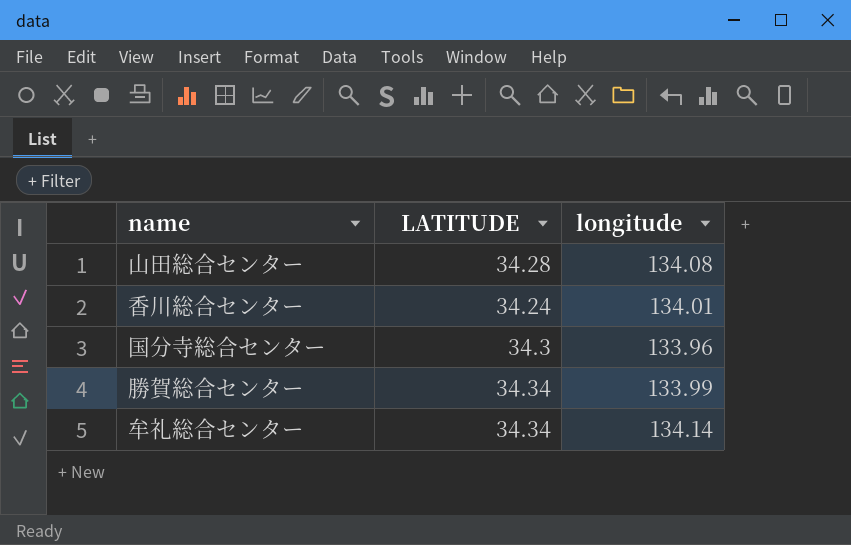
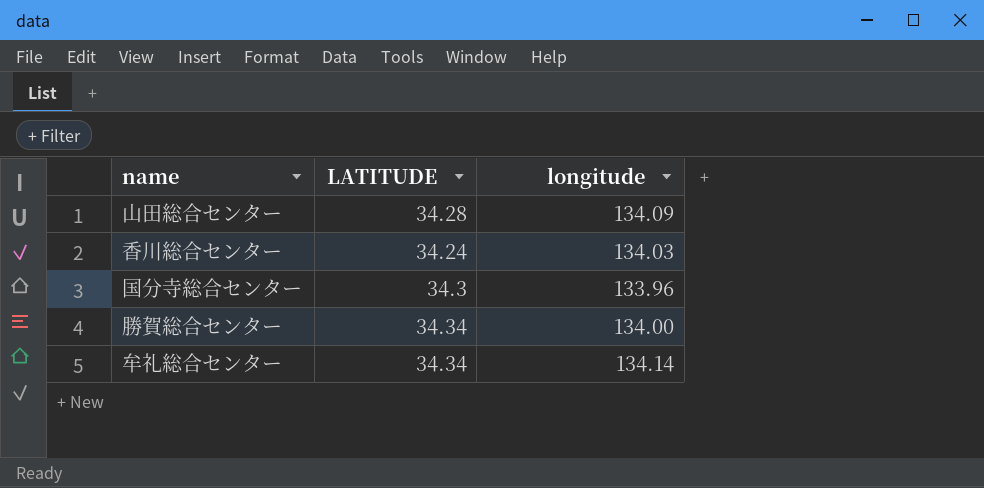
山田総合センター | longitude: 134.08 -> 134.09
香川総合センター | longitude: 134.01 -> 134.03
勝賀総合センター | longitude: 133.99 -> 134.00

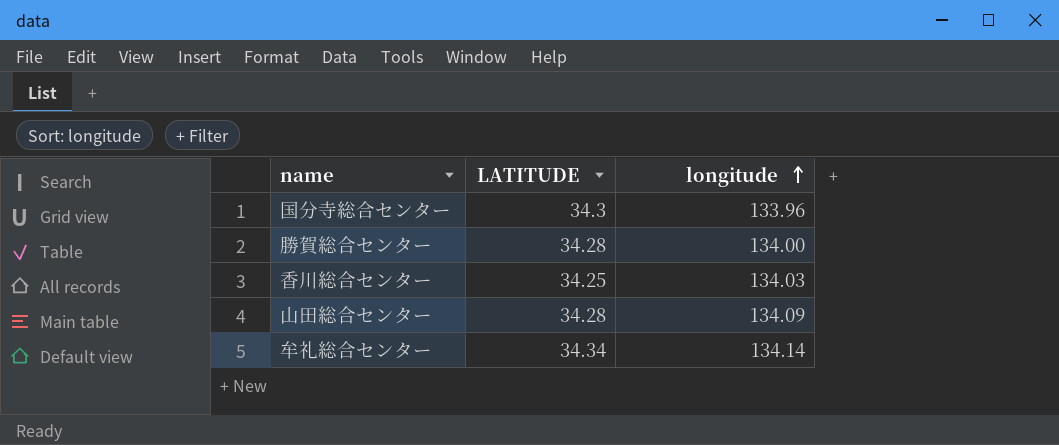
row order: none -> longitude ascending
勝賀総合センター | LATITUDE: 34.34 -> 34.28
香川総合センター | LATITUDE: 34.24 -> 34.25

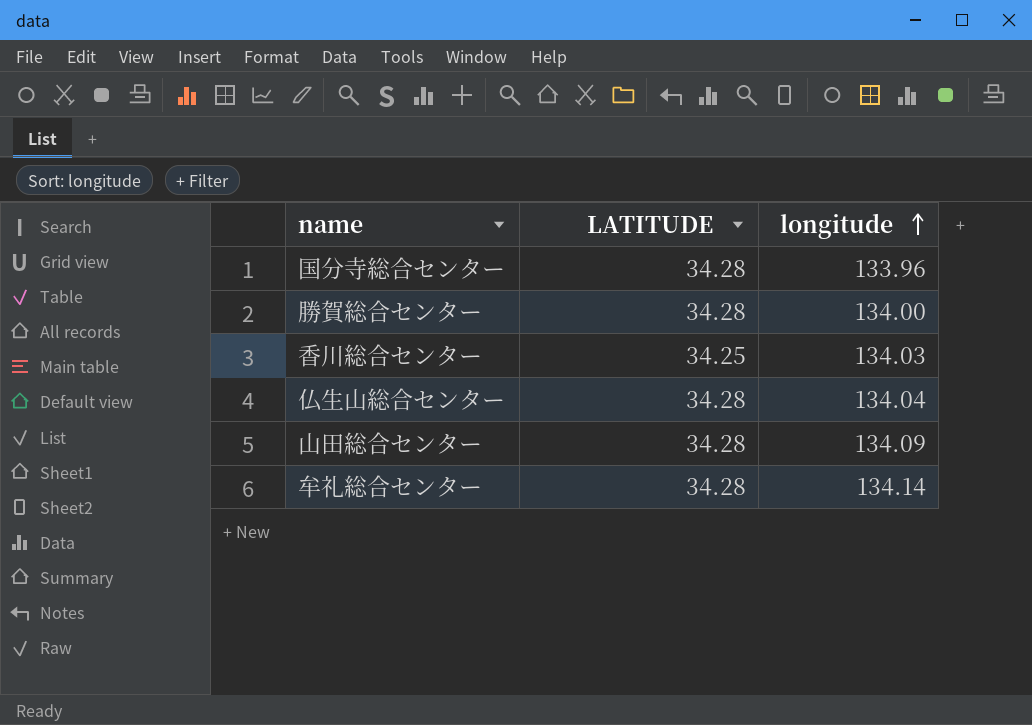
国分寺総合センター | LATITUDE: 34.3 -> 34.28
row 仏生山総合センター: none -> 34.28 | 134.04
牟礼総合センター | LATITUDE: 34.34 -> 34.28

